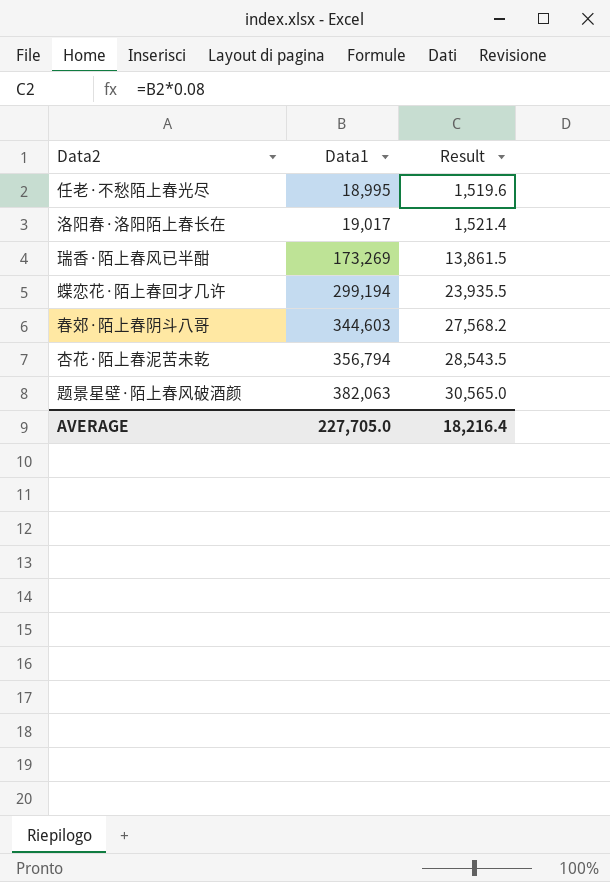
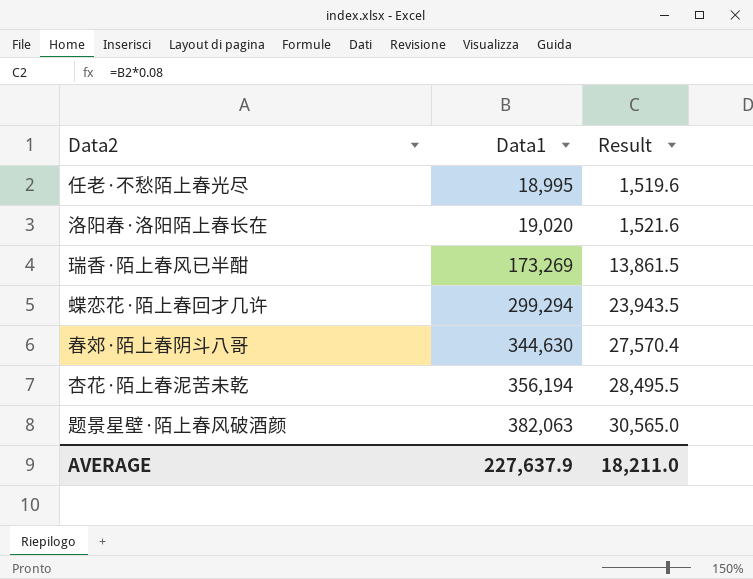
洛阳春·洛阳陌上春长在 | Data1: 19,017 -> 19,020
洛阳春·洛阳陌上春长在 | Result: 1,521.4 -> 1,521.6
蝶恋花·陌上春回才几许 | Data1: 299,194 -> 299,294
蝶恋花·陌上春回才几许 | Result: 23,935.5 -> 23,943.5
春郊·陌上春阴斗八哥 | Data1: 344,603 -> 344,630
春郊·陌上春阴斗八哥 | Result: 27,568.2 -> 27,570.4
杏花·陌上春泥苦未乾 | Data1: 356,794 -> 356,194
杏花·陌上春泥苦未乾 | Result: 28,543.5 -> 28,495.5
AVERAGE | Data1: 227,705.0 -> 227,637.9
AVERAGE | Result: 18,216.4 -> 18,211.0

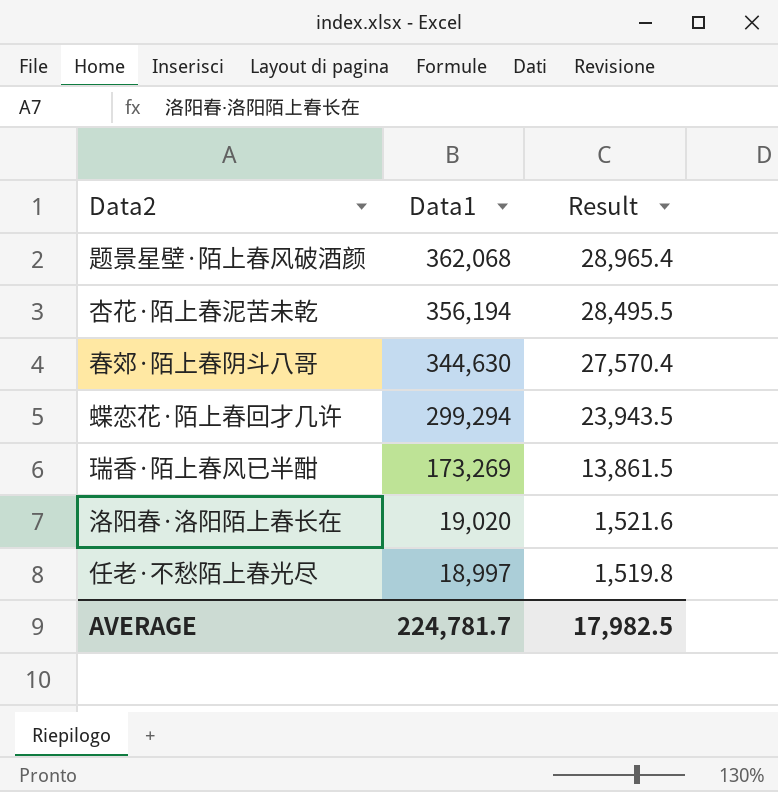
row order: Data1 ascending -> Data1 descending
题景星壁·陌上春风破酒颜 | Data1: 382,063 -> 362,068
题景星壁·陌上春风破酒颜 | Result: 30,565.0 -> 28,965.4
任老·不愁陌上春光尽 | Data1: 18,995 -> 18,997
任老·不愁陌上春光尽 | Result: 1,519.6 -> 1,519.8
AVERAGE | Data1: 227,637.9 -> 224,781.7
AVERAGE | Result: 18,211.0 -> 17,982.5

